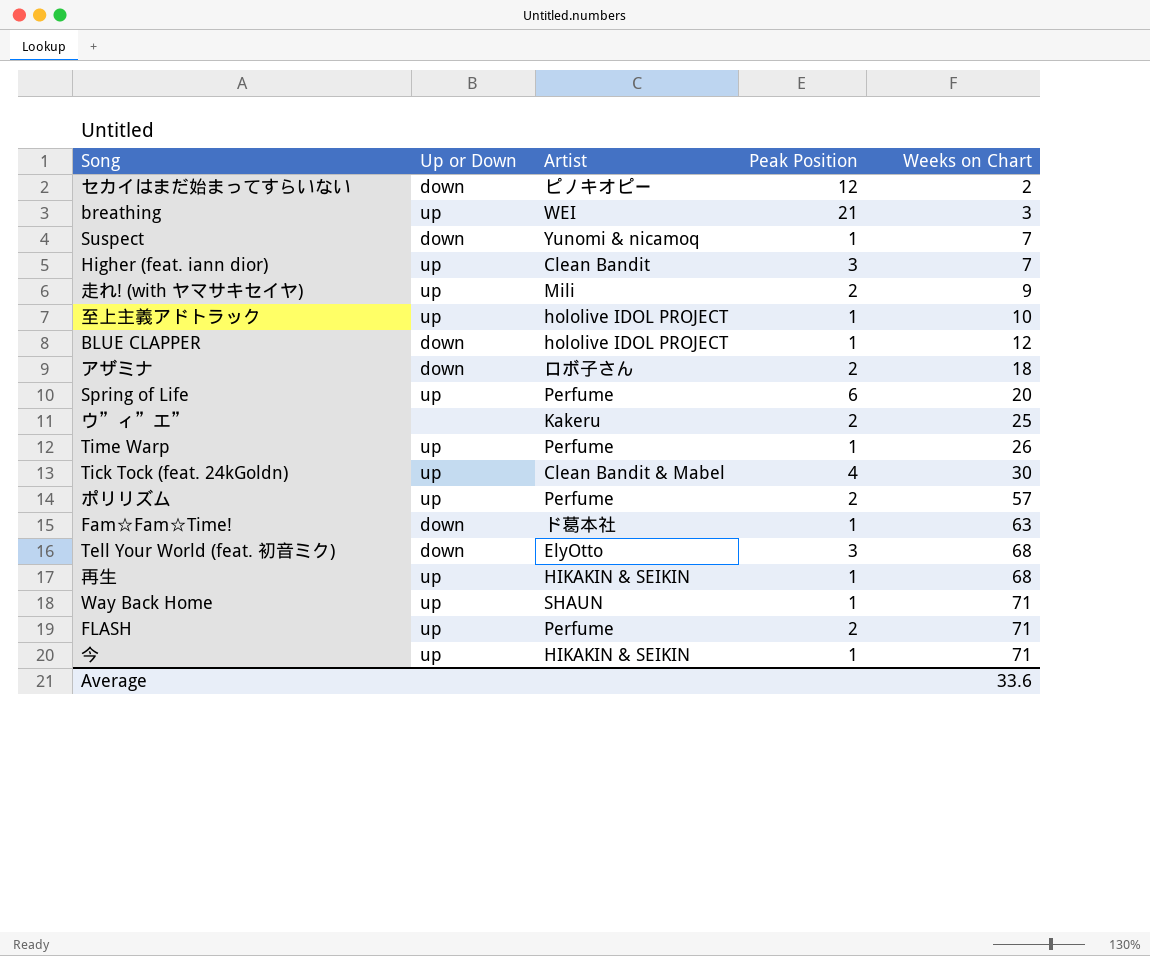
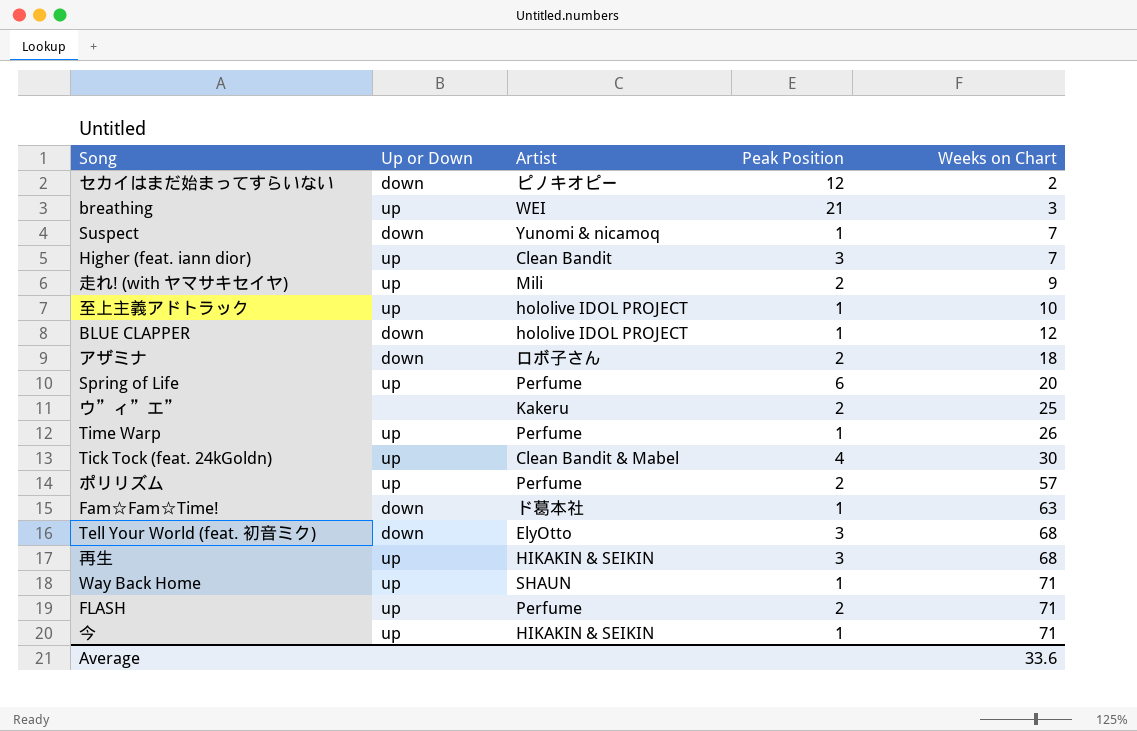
再生 | Peak Position: 1 -> 3

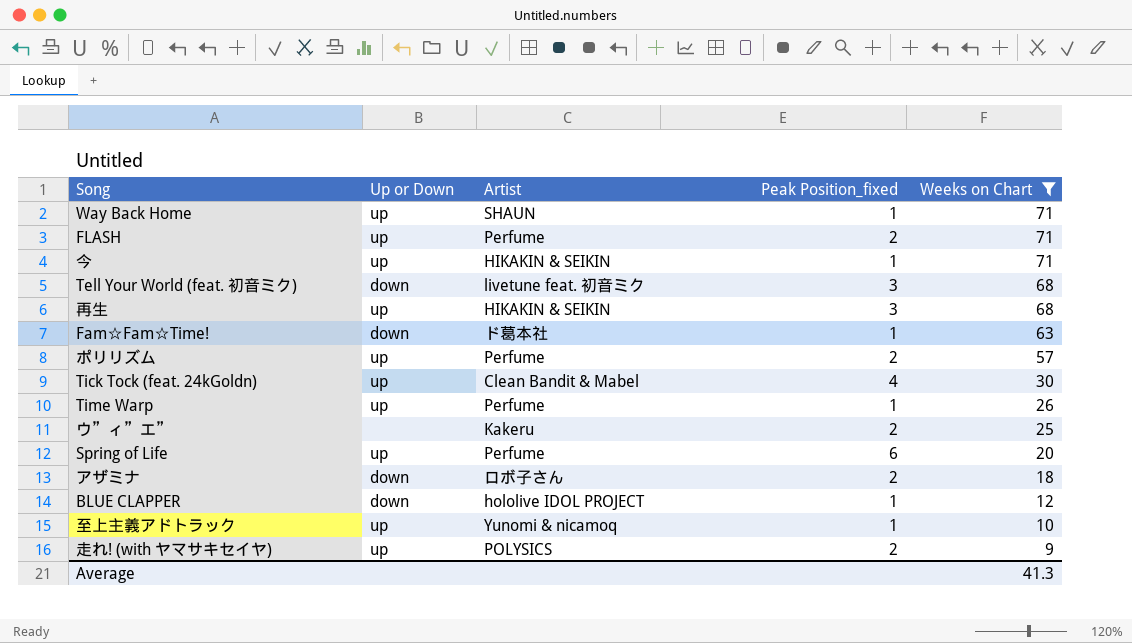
filter: none -> Weeks on Chart >= 9
row order: Weeks on Chart ascending -> Weeks on Chart descending
column name: Peak Position -> Peak Position_fixed
Tell Your World (feat. 初音ミク) | Artist: ElyOtto -> livetune feat. 初音ミク
至上主義アドトラック | Artist: hololive IDOL PROJECT -> Yunomi & nicamoq
走れ! (with ヤマサキセイヤ) | Artist: Mili -> POLYSICS
Average | Weeks on Chart: 33.6 -> 41.3

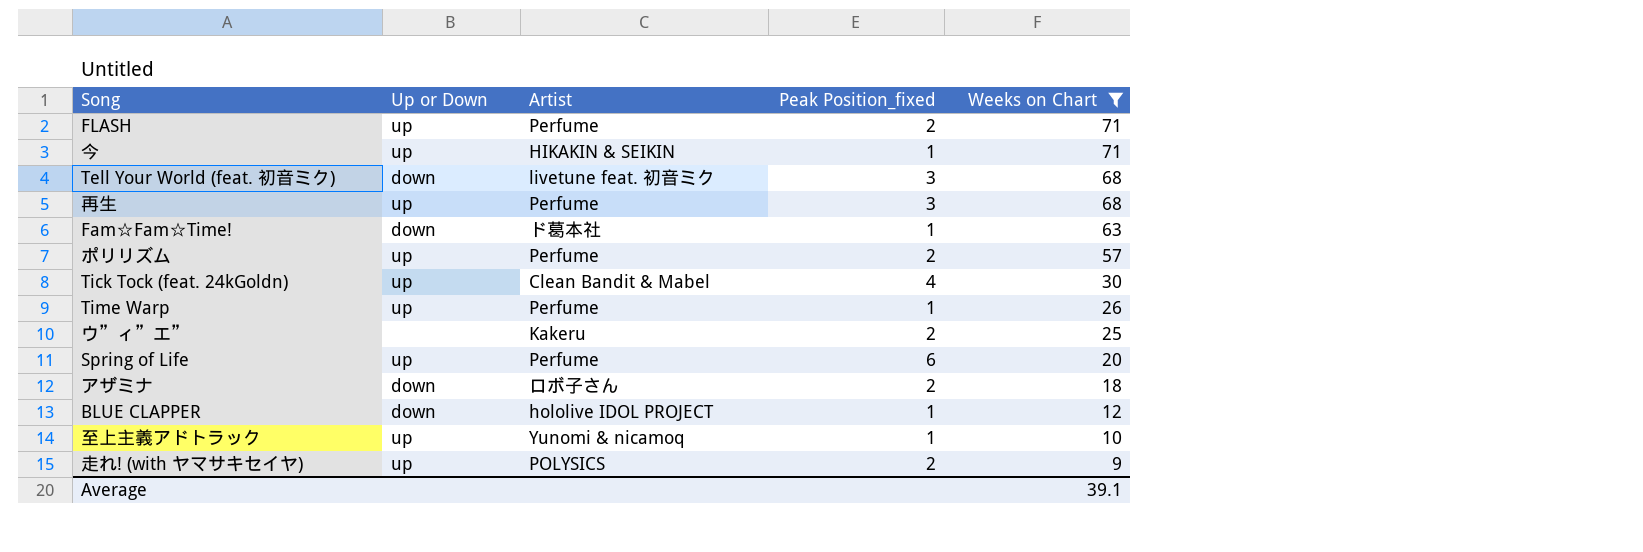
row Way Back Home: up | SHAUN | 1 | 71 -> none
再生 | Artist: HIKAKIN & SEIKIN -> Perfume
Average | Weeks on Chart: 41.3 -> 39.1

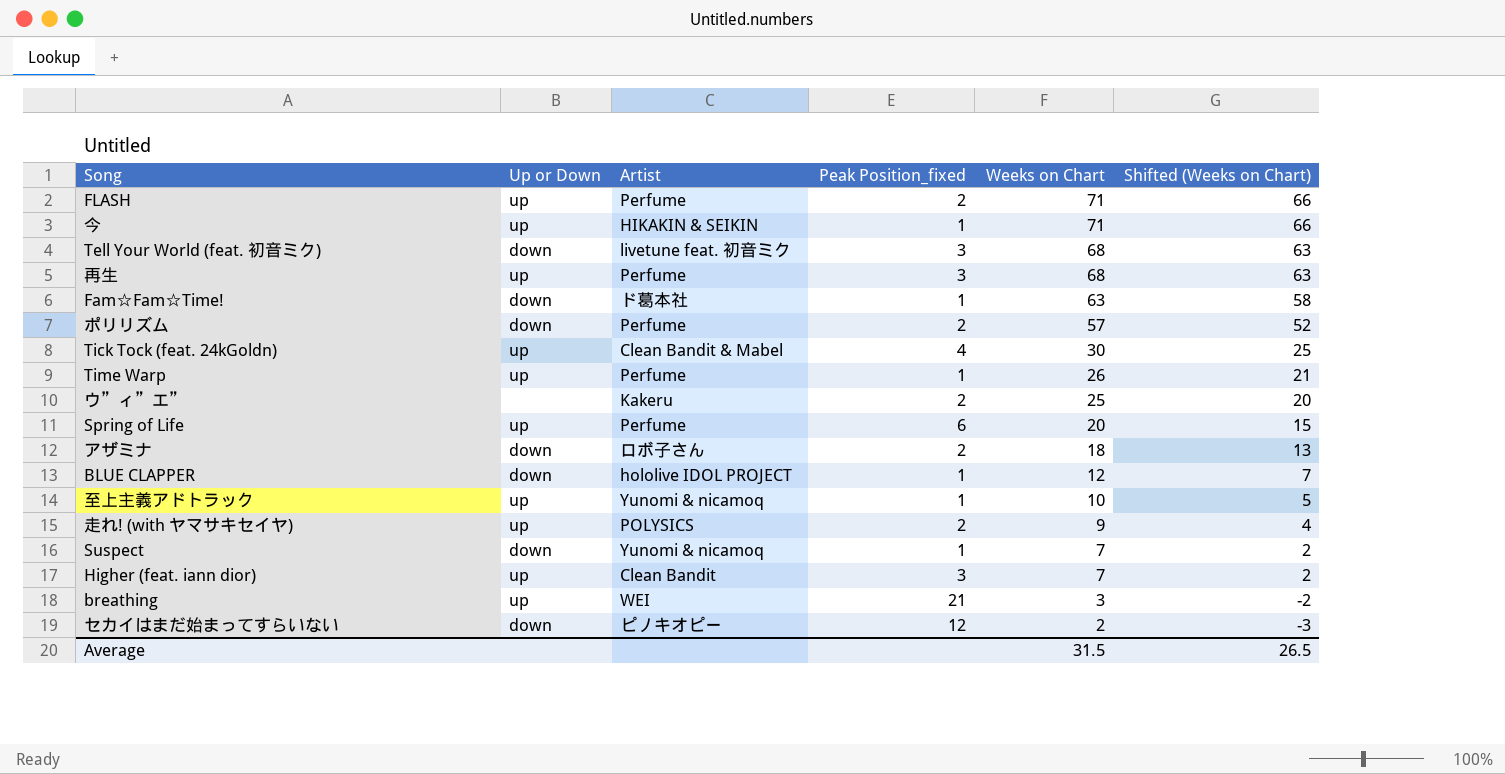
filter: Weeks on Chart >= 9 -> none
column Shifted (Weeks on Chart) | formula: none -> [Weeks on Chart] - 5
ポリリズム | Up or Down: up -> down
Average | Weeks on Chart: 39.1 -> 31.5

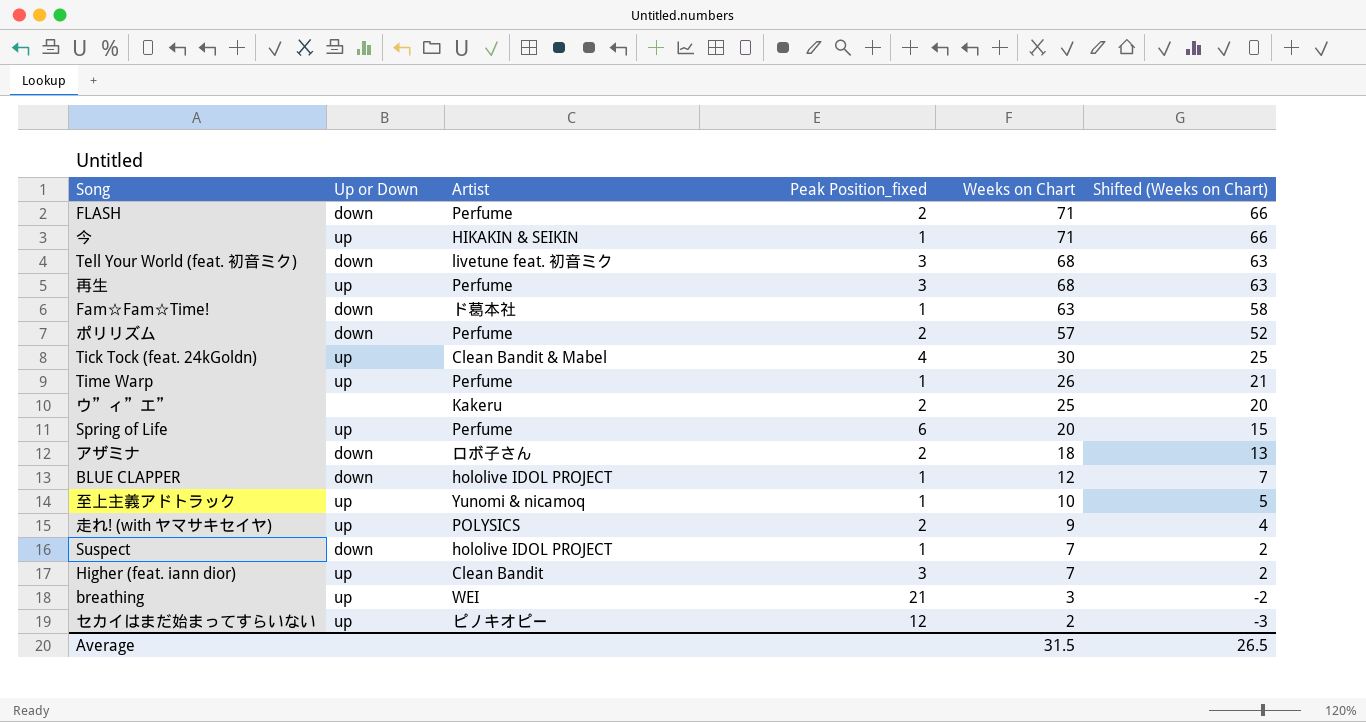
FLASH | Up or Down: up -> down
Suspect | Artist: Yunomi & nicamoq -> hololive IDOL PROJECT
セカイはまだ始まってすらいない | Up or Down: down -> up

